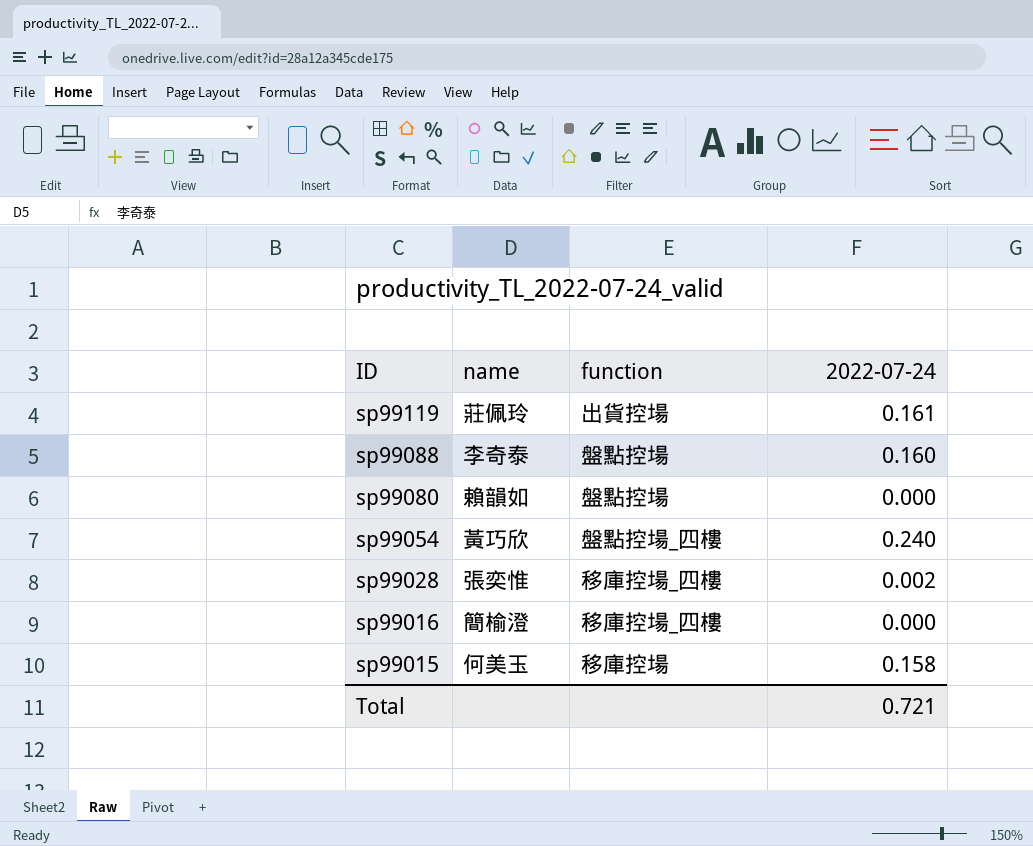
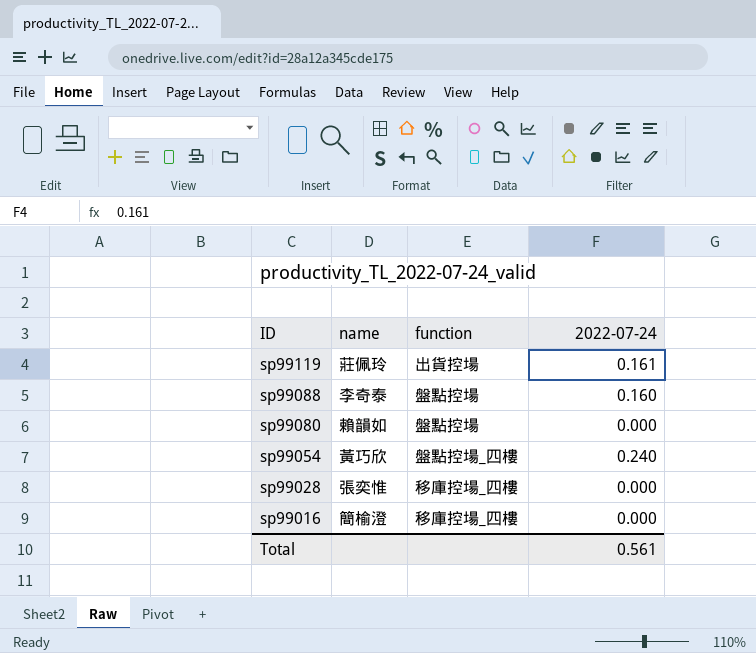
row sp99015: 何美玉 | 移庫控場 | 0.158 -> none
sp99028 | 2022-07-24: 0.002 -> 0.000
Total | 2022-07-24: 0.721 -> 0.561

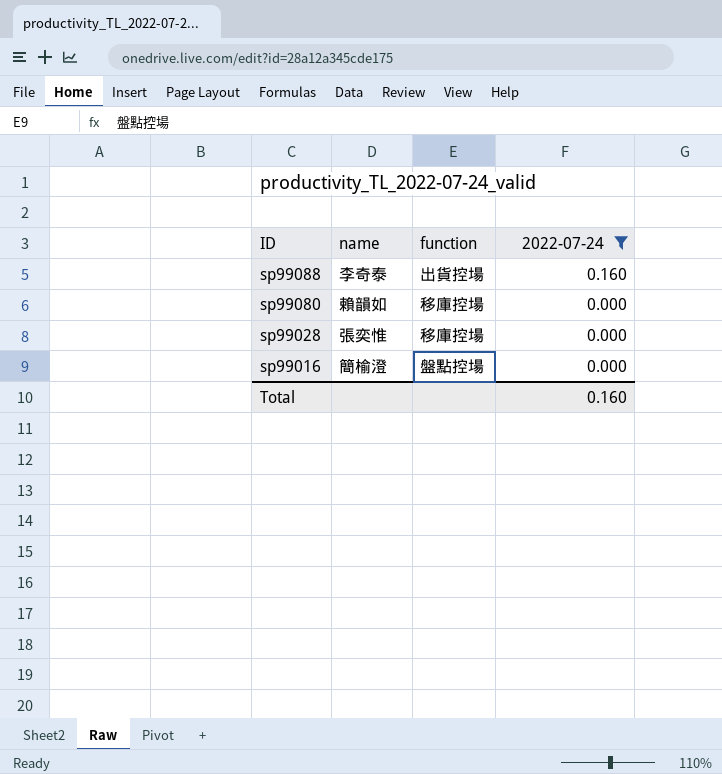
filter: none -> 2022-07-24 <= 0.160
sp99088 | function: 盤點控場 -> 出貨控場
sp99080 | function: 盤點控場 -> 移庫控場
sp99028 | function: 移庫控場_四樓 -> 移庫控場
sp99016 | function: 移庫控場_四樓 -> 盤點控場
Total | 2022-07-24: 0.561 -> 0.160

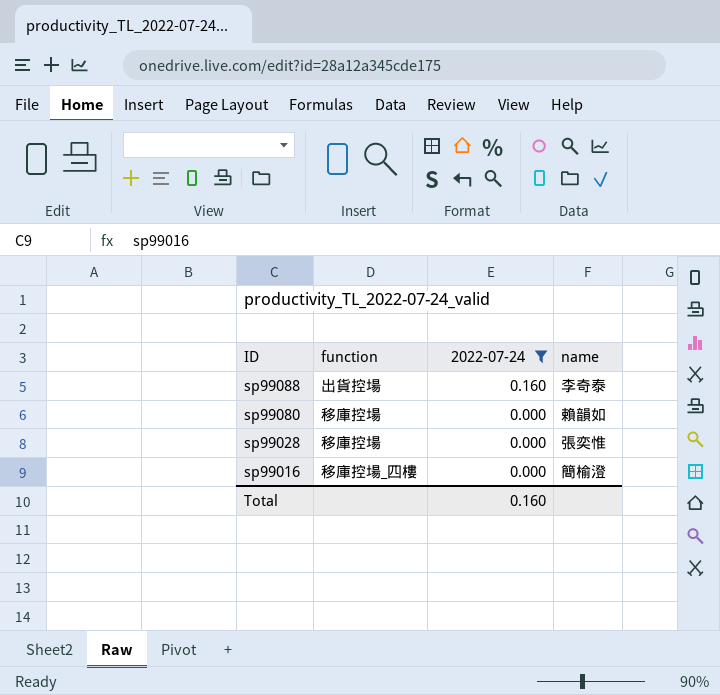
column name | position: 2 -> 4
sp99016 | function: 盤點控場 -> 移庫控場_四樓

